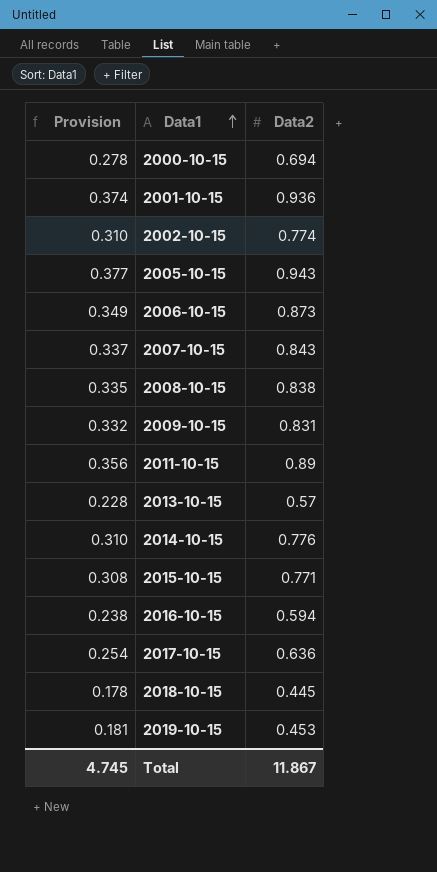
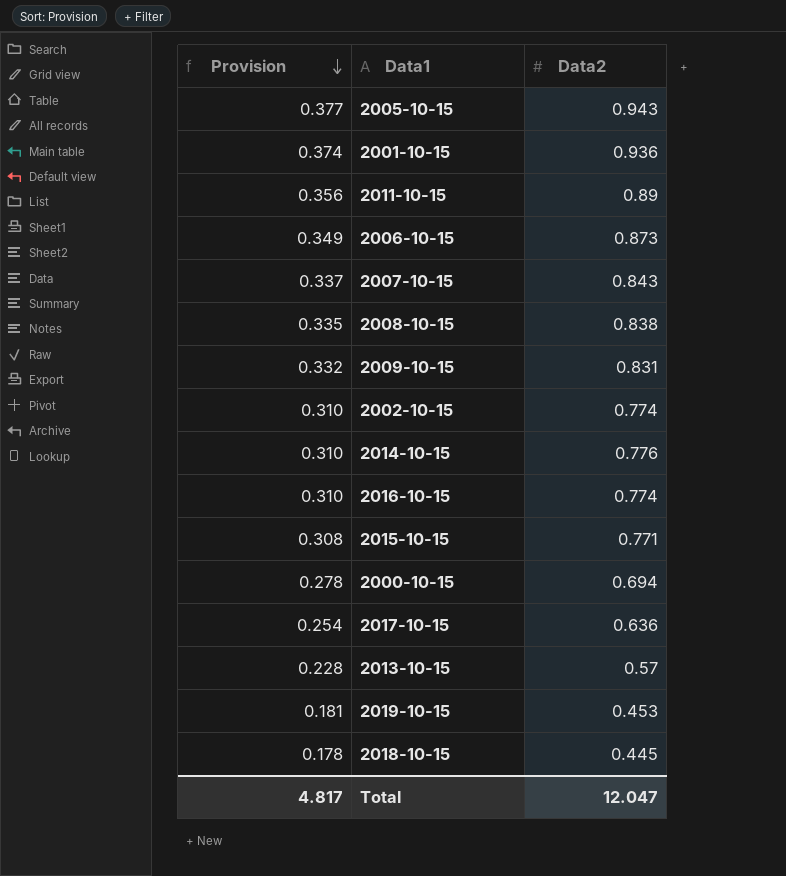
row order: Data1 ascending -> Provision descending
2016-10-15 | Provision: 0.238 -> 0.310
2016-10-15 | Data2: 0.594 -> 0.774
Total | Provision: 4.745 -> 4.817
Total | Data2: 11.867 -> 12.047

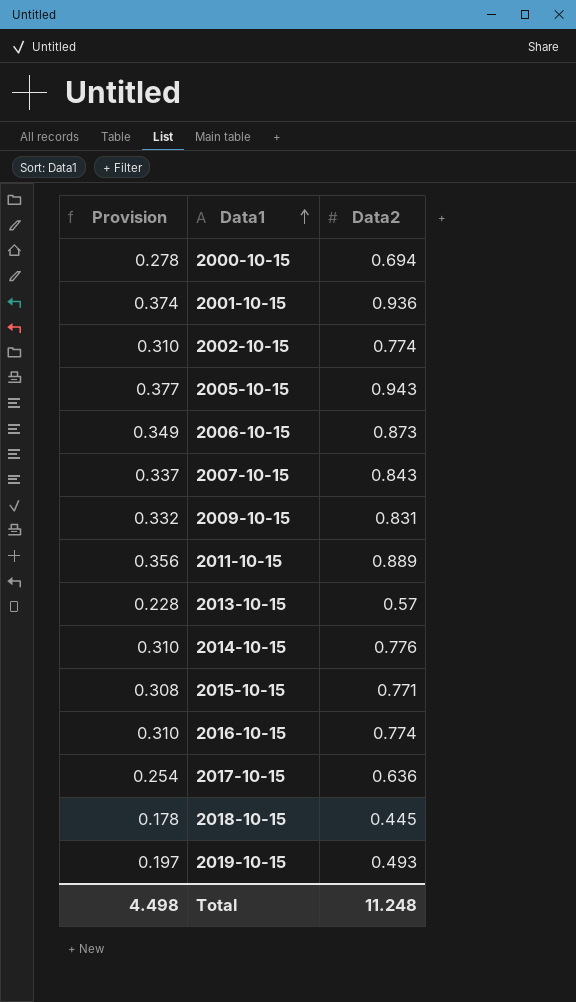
row order: Provision descending -> Data1 ascending
row 2008-10-15: 0.335 | 0.838 -> none
2011-10-15 | Data2: 0.89 -> 0.889
2019-10-15 | Provision: 0.181 -> 0.197
2019-10-15 | Data2: 0.453 -> 0.493
Total | Provision: 4.817 -> 4.498
Total | Data2: 12.047 -> 11.248

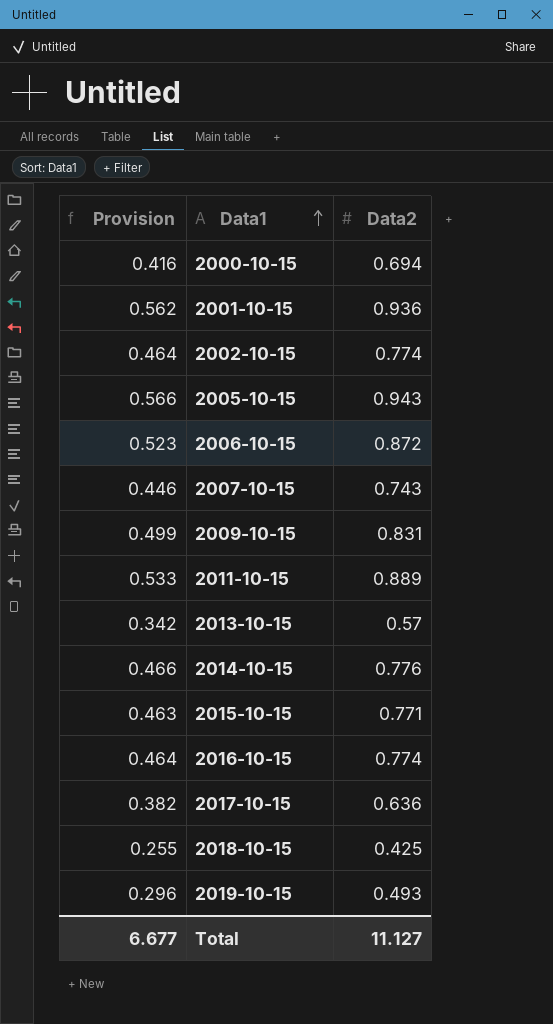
column Provision | formula: [Data2] * 0.4 -> [Data2] * 0.6
2006-10-15 | Data2: 0.873 -> 0.872
2007-10-15 | Data2: 0.843 -> 0.743
2018-10-15 | Data2: 0.445 -> 0.425
Total | Provision: 4.498 -> 6.677
Total | Data2: 11.248 -> 11.127

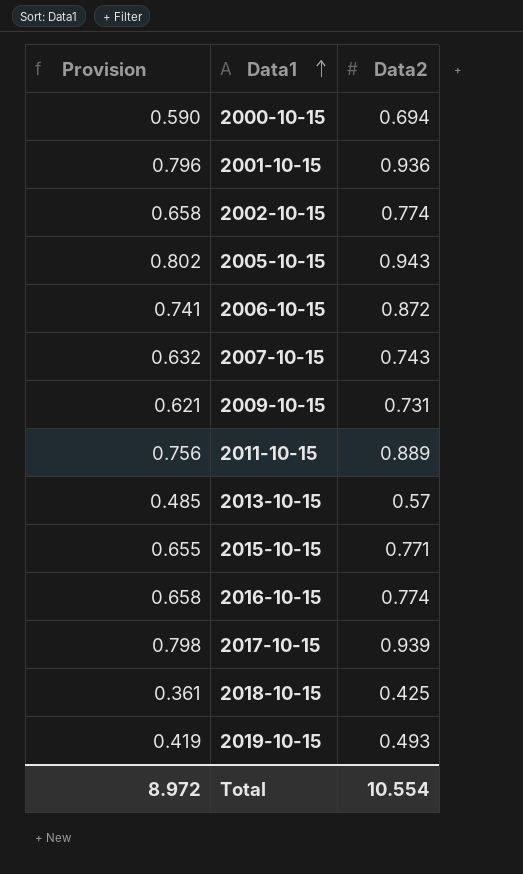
column Provision | formula: [Data2] * 0.6 -> [Data2] * 0.85
row 2014-10-15: 0.466 | 0.776 -> none
2009-10-15 | Data2: 0.831 -> 0.731
2017-10-15 | Data2: 0.636 -> 0.939
Total | Provision: 6.677 -> 8.972
Total | Data2: 11.127 -> 10.554

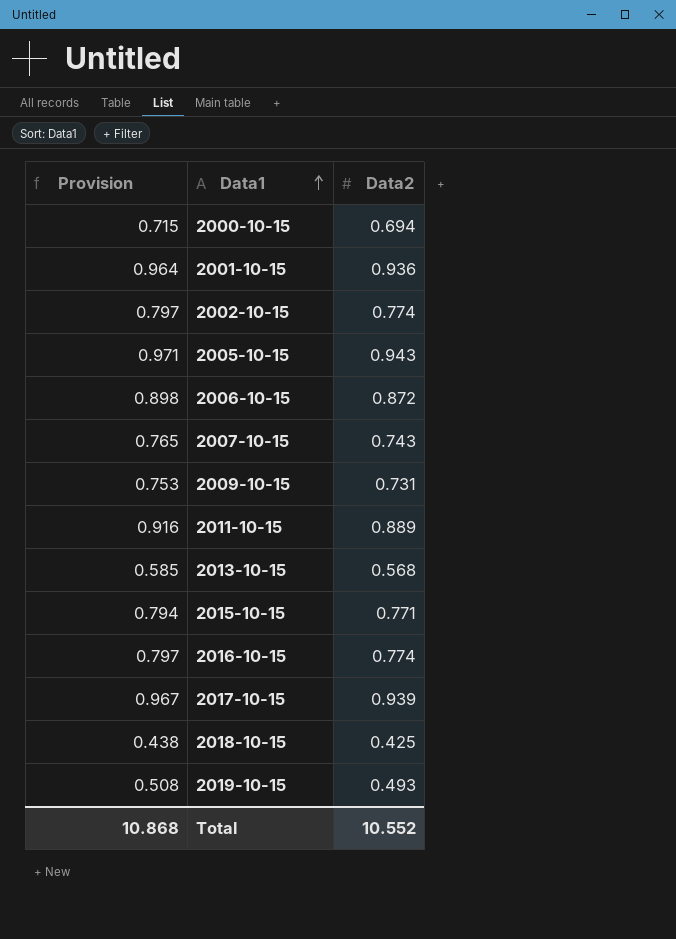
column Provision | formula: [Data2] * 0.85 -> [Data2] * 1.03
2013-10-15 | Data2: 0.57 -> 0.568
Total | Provision: 8.972 -> 10.868
Total | Data2: 10.554 -> 10.552

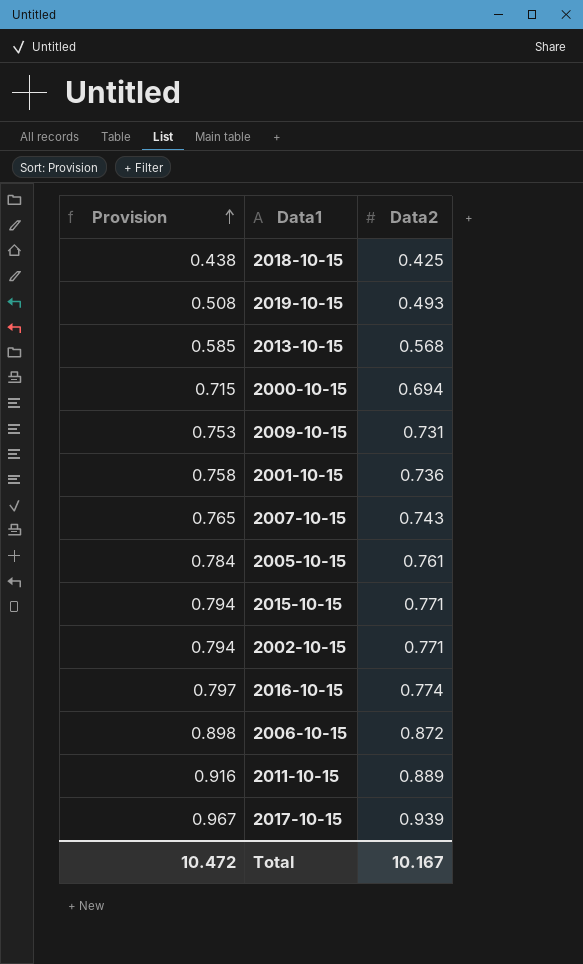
row order: Data1 ascending -> Provision ascending
2001-10-15 | Provision: 0.964 -> 0.758
2001-10-15 | Data2: 0.936 -> 0.736
2005-10-15 | Provision: 0.971 -> 0.784
2005-10-15 | Data2: 0.943 -> 0.761
2002-10-15 | Provision: 0.797 -> 0.794
2002-10-15 | Data2: 0.774 -> 0.771
Total | Provision: 10.868 -> 10.472
Total | Data2: 10.552 -> 10.167

